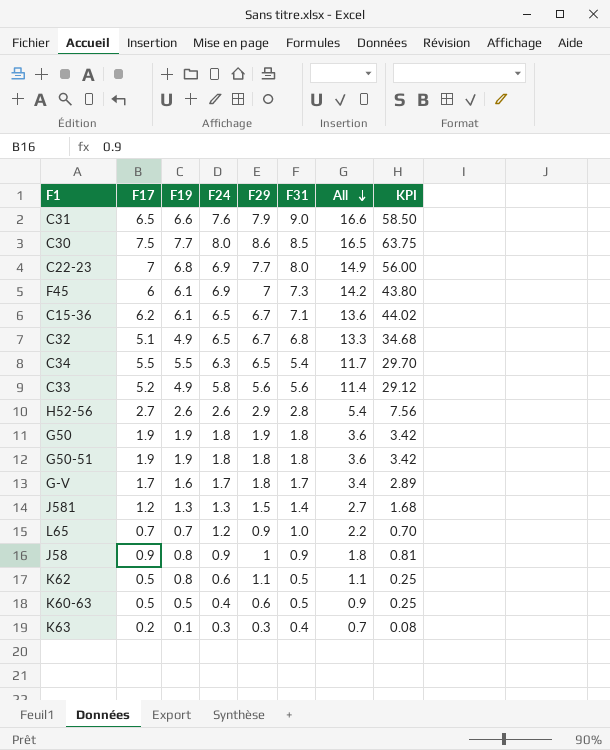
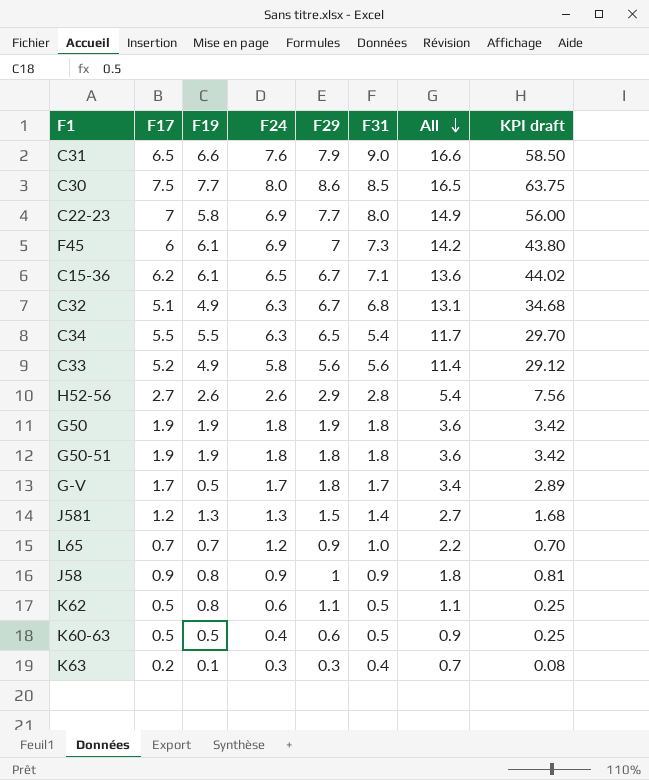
column name: KPI -> KPI draft
C22-23 | F19: 6.8 -> 5.8
C32 | F24: 6.5 -> 6.3
C32 | All: 13.3 -> 13.1
G-V | F19: 1.6 -> 0.5

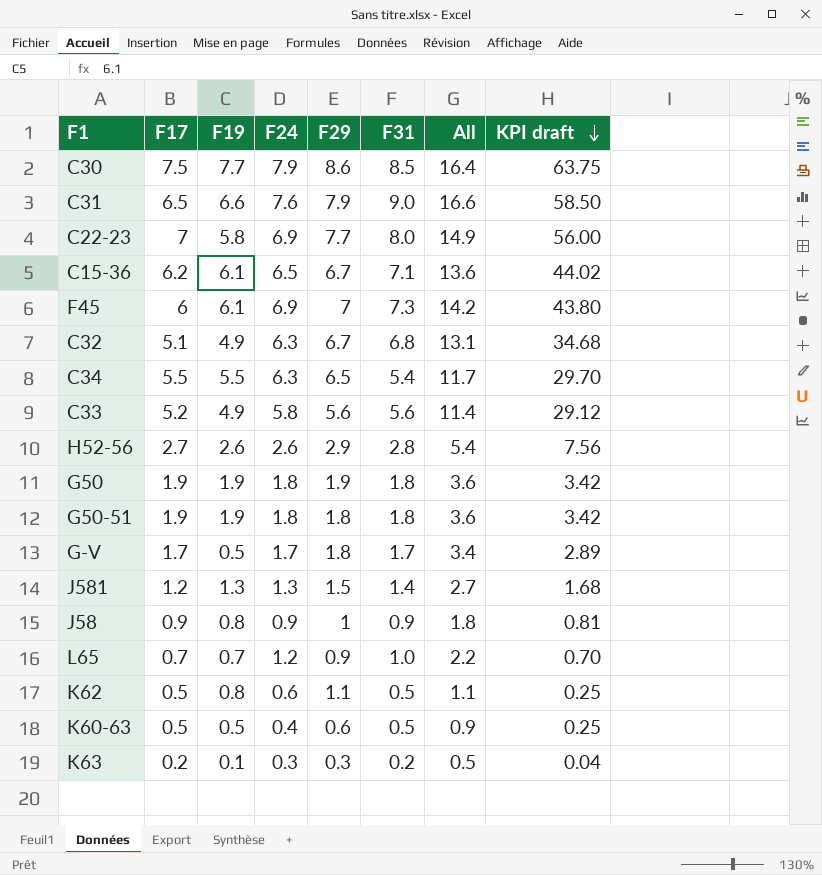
row order: All descending -> KPI draft descending
C30 | F24: 8.0 -> 7.9
C30 | All: 16.5 -> 16.4
K63 | F31: 0.4 -> 0.2
K63 | All: 0.7 -> 0.5
K63 | KPI draft: 0.08 -> 0.04

